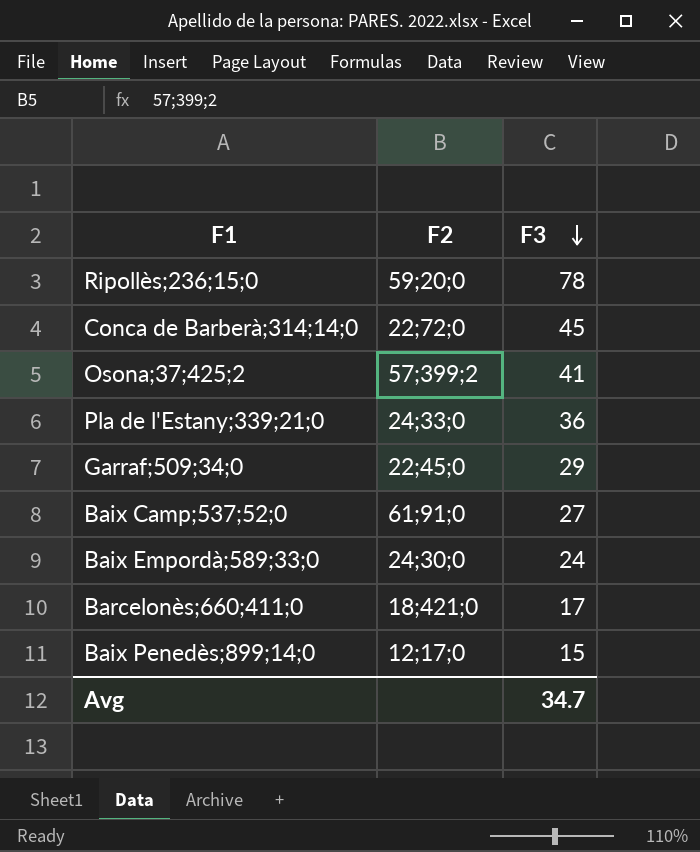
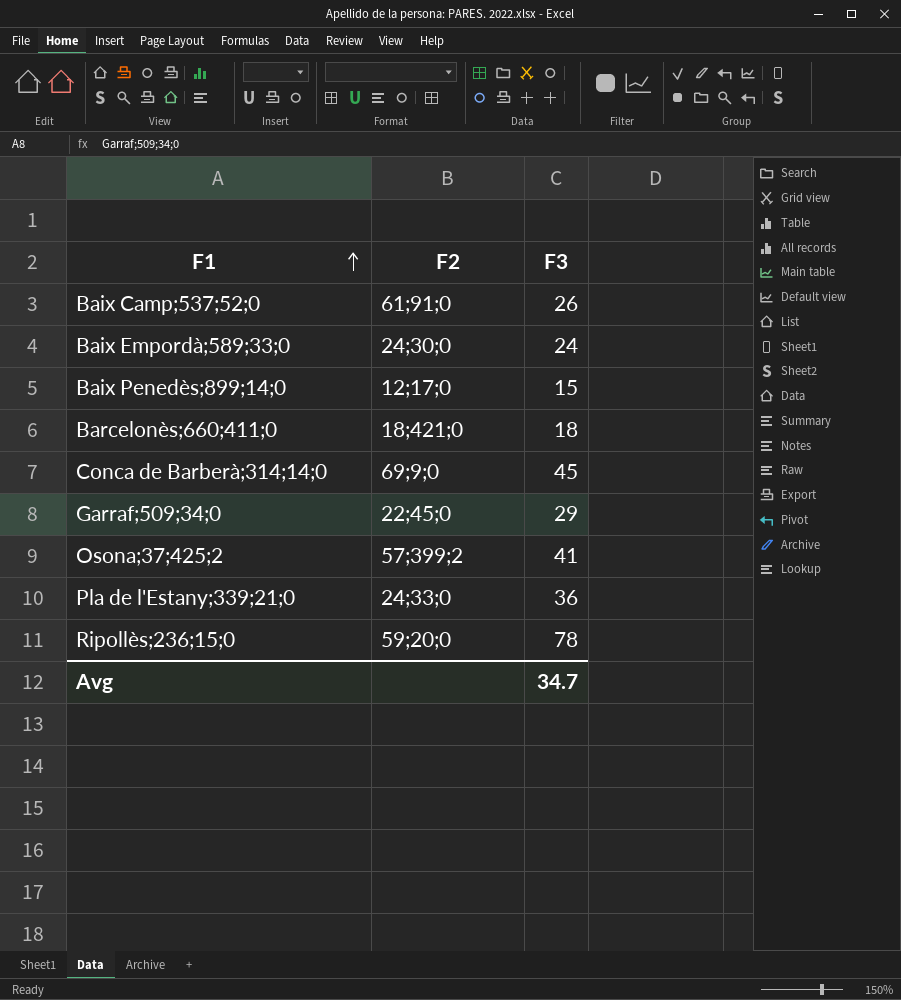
row order: F3 descending -> F1 ascending
Baix Camp;537;52;0 | F3: 27 -> 26
Barcelonès;660;411;0 | F3: 17 -> 18
Conca de Barberà;314;14;0 | F2: 22;72;0 -> 69;9;0

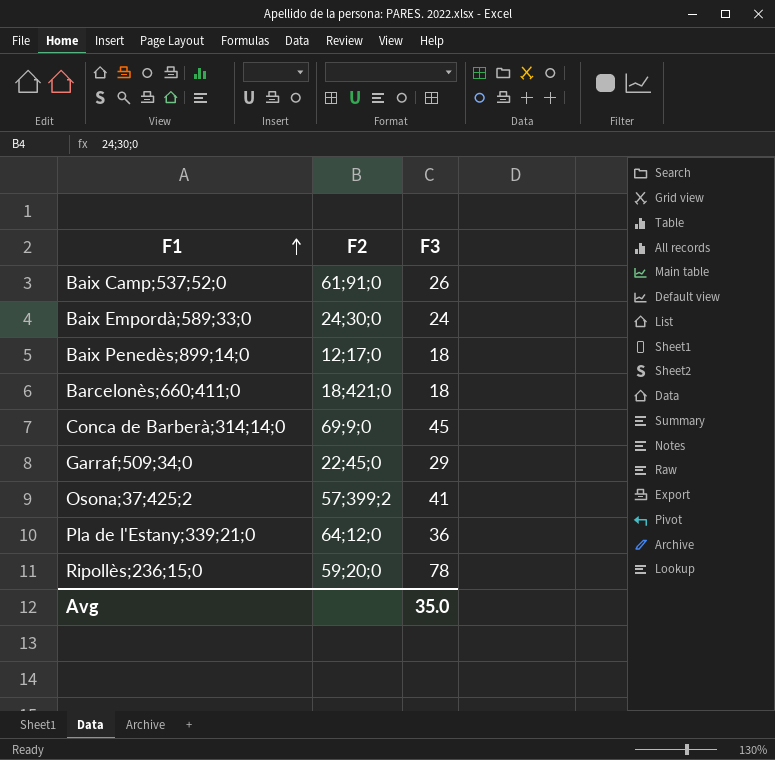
Baix Penedès;899;14;0 | F3: 15 -> 18
Pla de l'Estany;339;21;0 | F2: 24;33;0 -> 64;12;0
Avg | F3: 34.7 -> 35.0

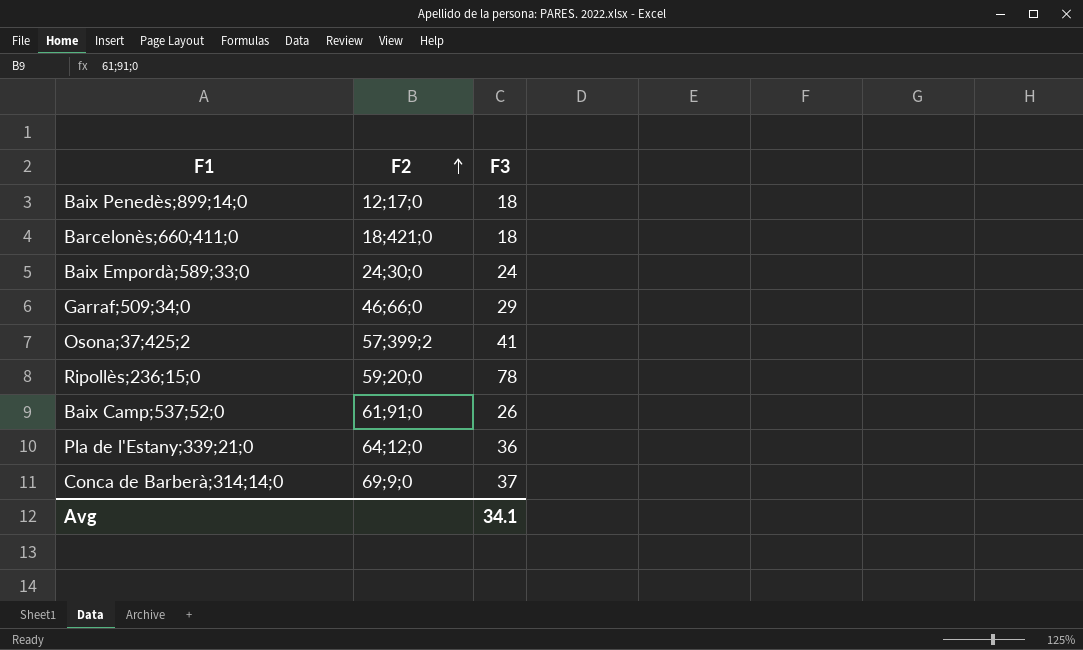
row order: F1 ascending -> F2 ascending
Garraf;509;34;0 | F2: 22;45;0 -> 46;66;0
Conca de Barberà;314;14;0 | F3: 45 -> 37
Avg | F3: 35.0 -> 34.1

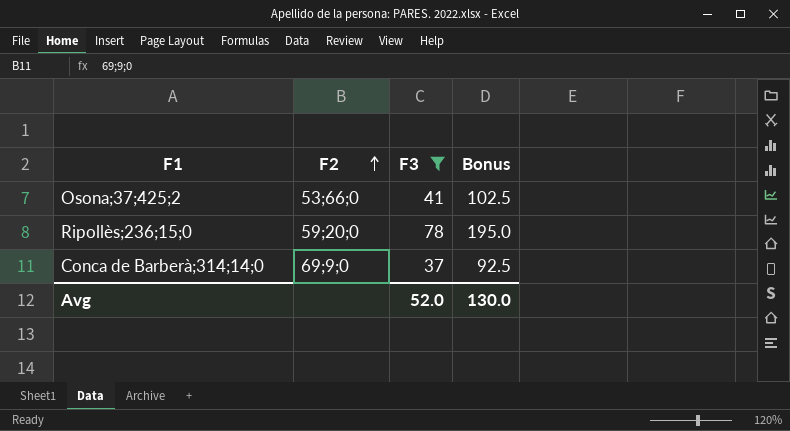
filter: none -> F3 >= 37
column Bonus | formula: none -> [F3] * 2.5
Osona;37;425;2 | F2: 57;399;2 -> 53;66;0
Avg | F3: 34.1 -> 52.0

